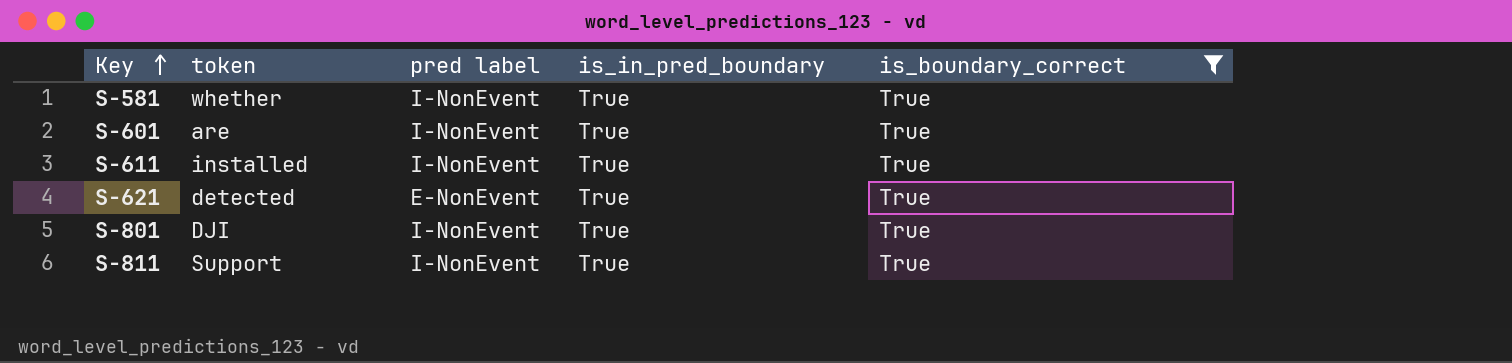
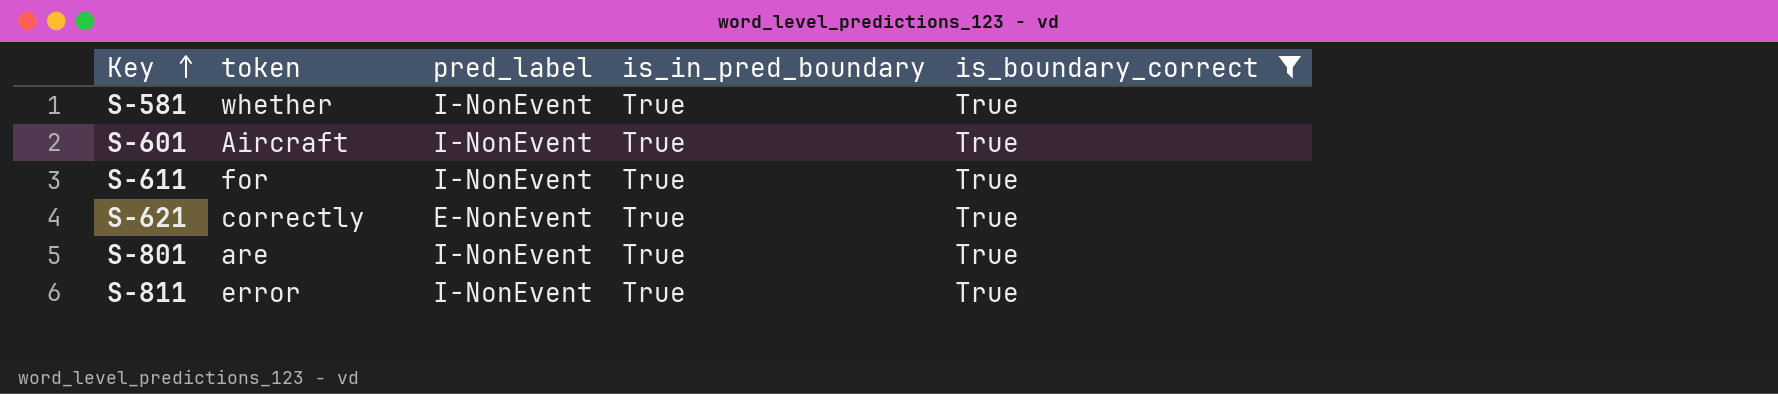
column name: pred label -> pred_label
S-601 | token: are -> Aircraft
S-611 | token: installed -> for
S-621 | token: detected -> correctly
S-801 | token: DJI -> are
S-811 | token: Support -> error

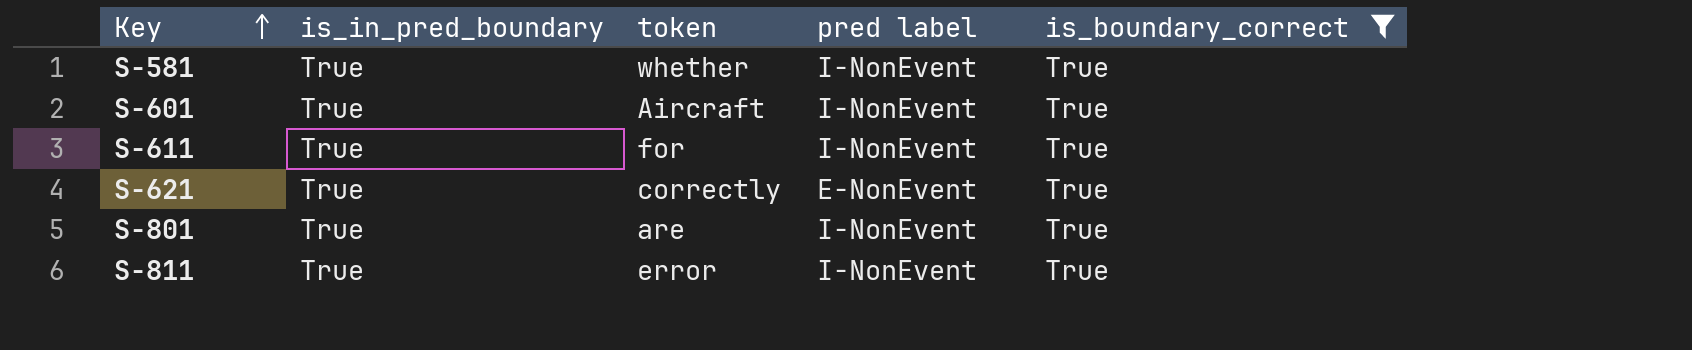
column is_in_pred_boundary | position: 4 -> 2
column name: pred_label -> pred label

